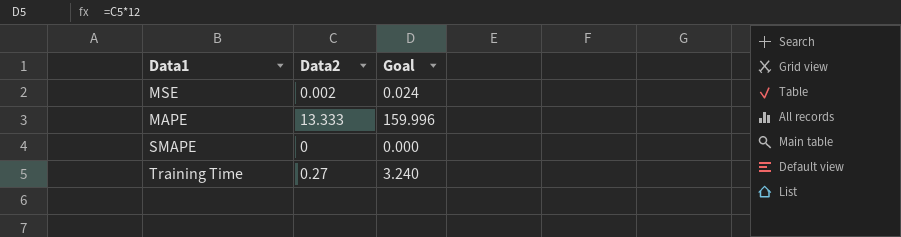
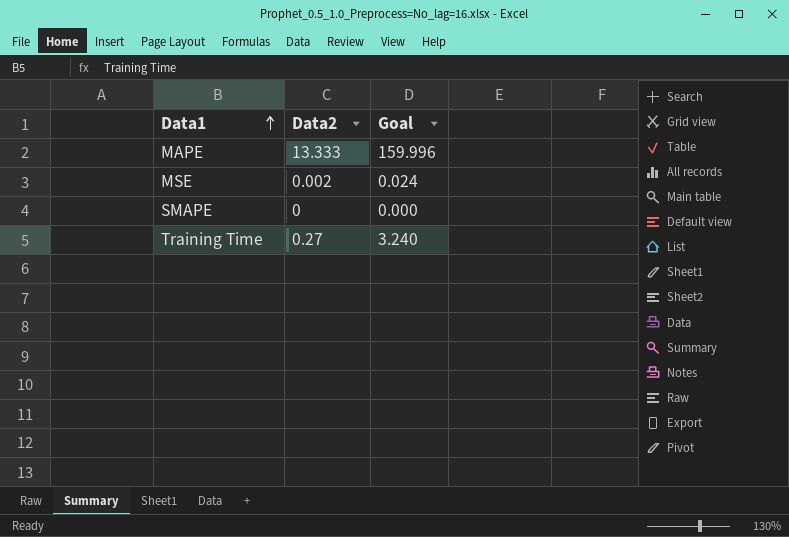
row order: none -> Data1 ascending

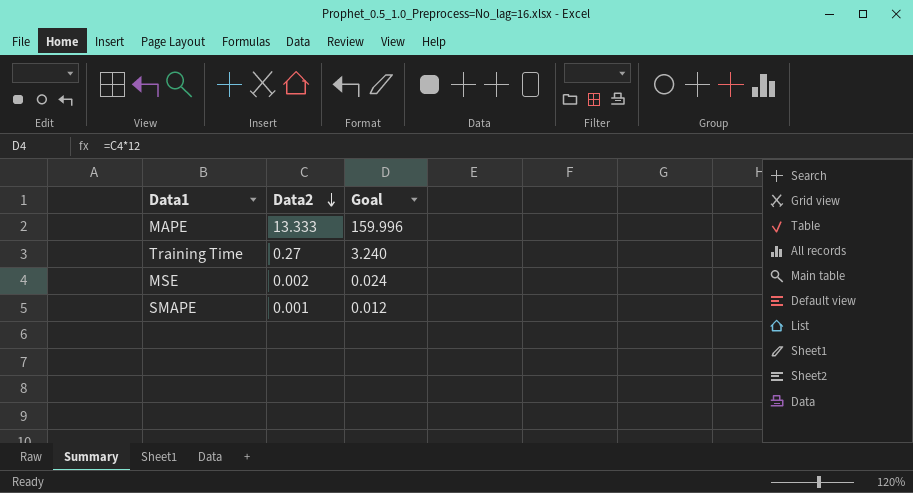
row order: Data1 ascending -> Data2 descending
SMAPE | Data2: 0 -> 0.001
SMAPE | Goal: 0.000 -> 0.012

